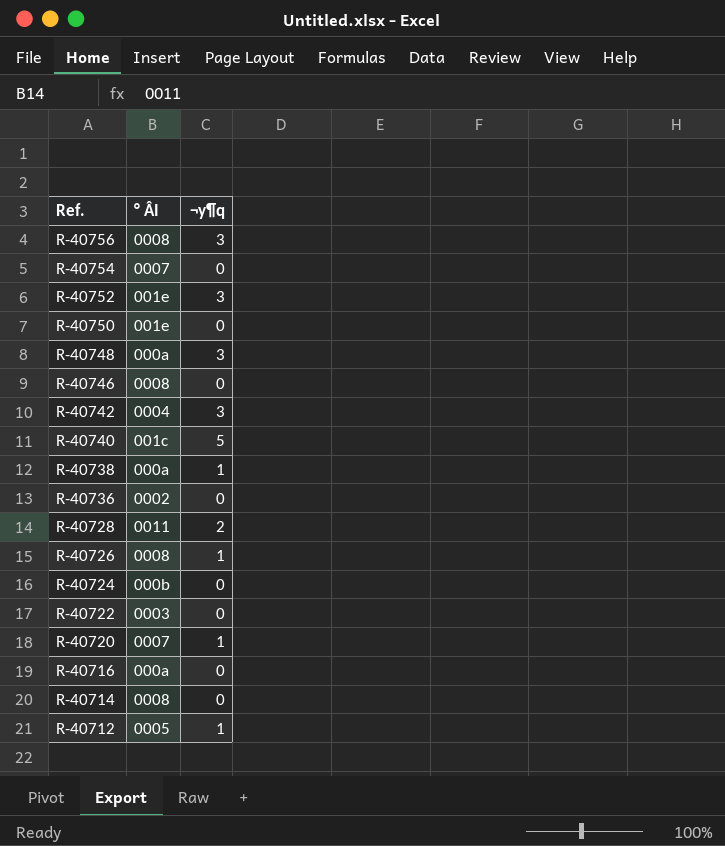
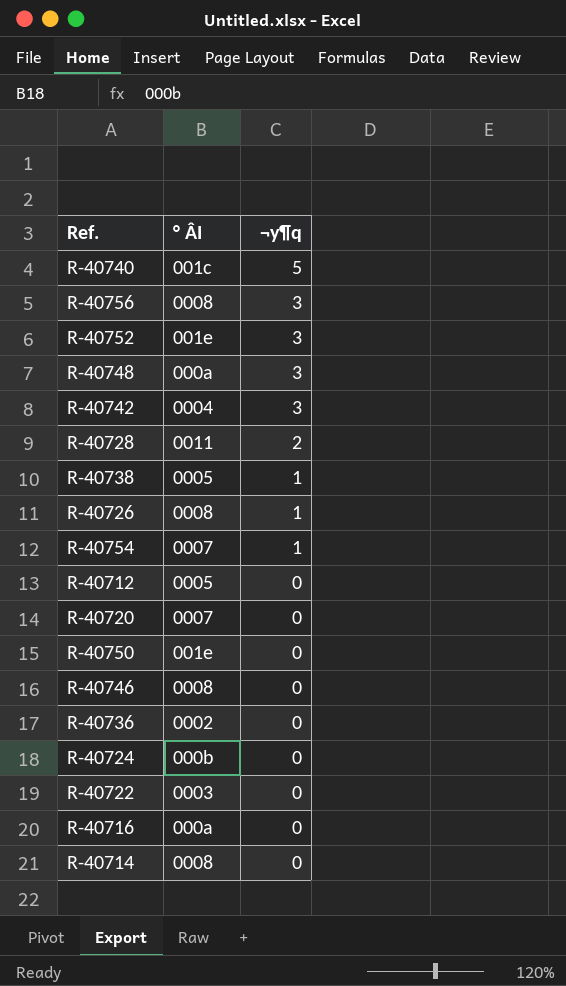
row order: Ref. descending -> ¬y¶q descending
R-40738 | ° ÂI: 000a -> 0005
R-40754 | ¬y¶q: 0 -> 1
R-40712 | ¬y¶q: 1 -> 0
R-40720 | ¬y¶q: 1 -> 0

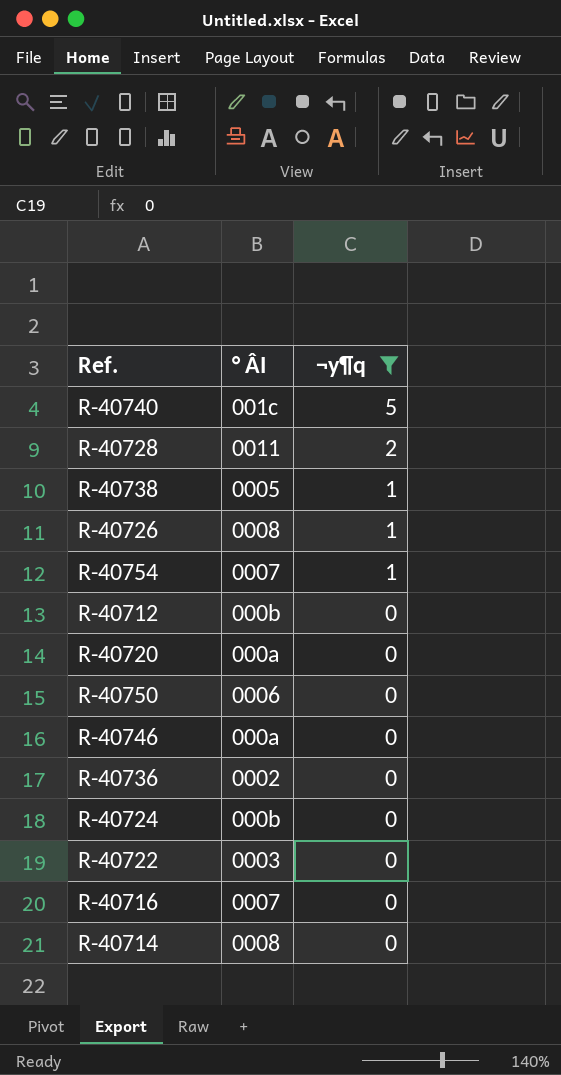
filter: none -> ¬y¶q != 3
R-40712 | ° ÂI: 0005 -> 000b
R-40720 | ° ÂI: 0007 -> 000a
R-40750 | ° ÂI: 001e -> 0006
R-40746 | ° ÂI: 0008 -> 000a
R-40716 | ° ÂI: 000a -> 0007

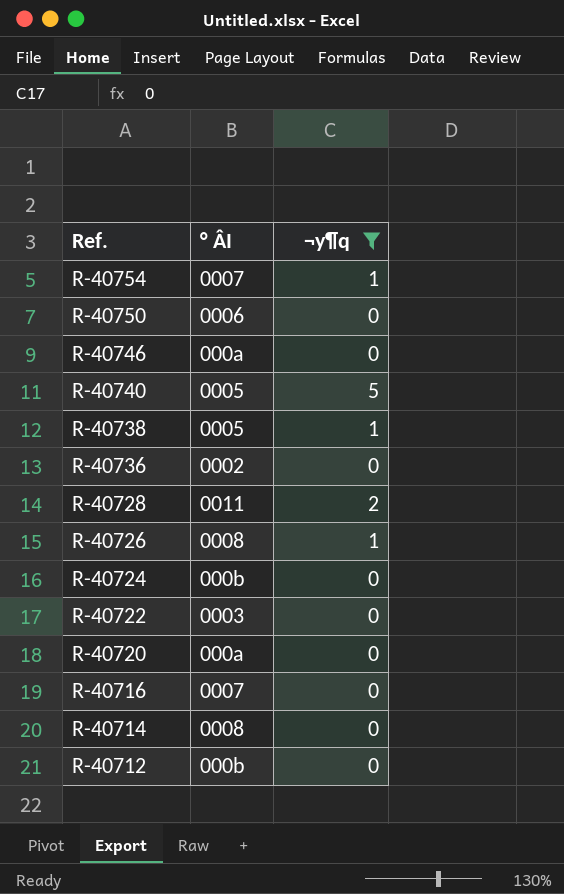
row order: ¬y¶q descending -> Ref. descending
R-40740 | ° ÂI: 001c -> 0005

